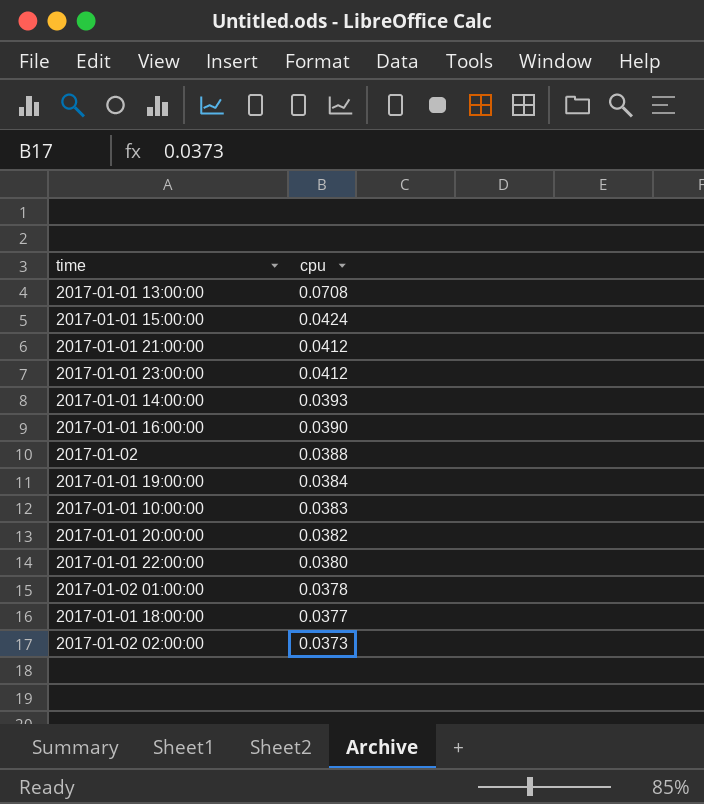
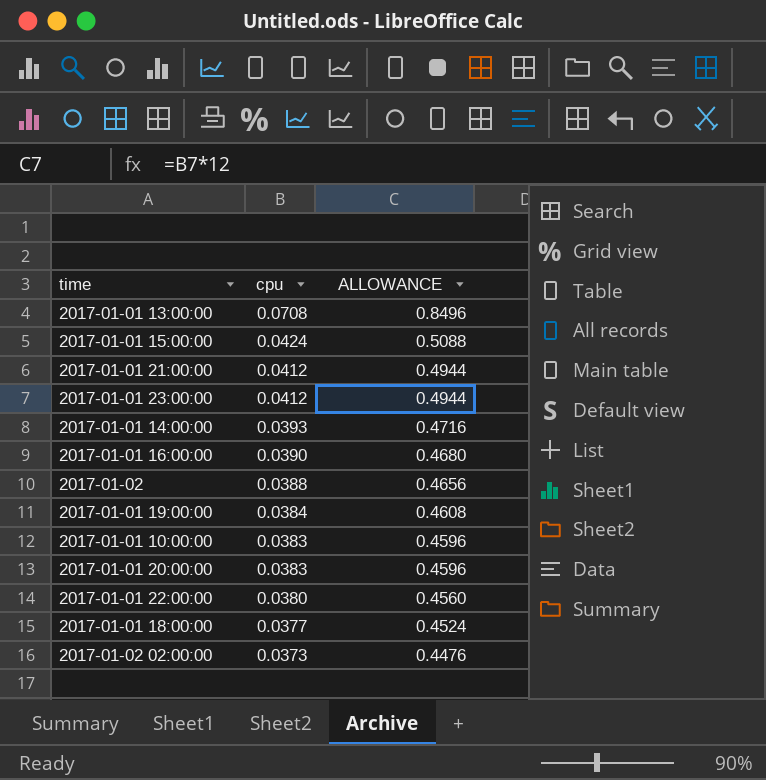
column ALLOWANCE | formula: none -> [cpu] * 12
row 2017-01-02 01:00:00: 0.0378 -> none
2017-01-01 20:00:00 | cpu: 0.0382 -> 0.0383

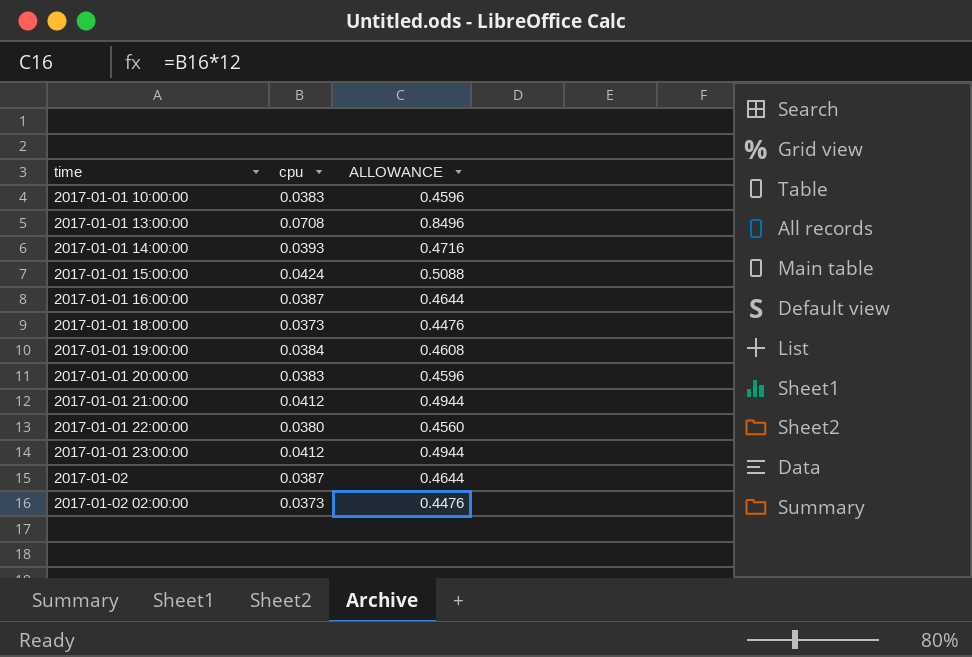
row order: cpu descending -> time ascending
2017-01-01 16:00:00 | cpu: 0.0390 -> 0.0387
2017-01-01 16:00:00 | ALLOWANCE: 0.4680 -> 0.4644
2017-01-01 18:00:00 | cpu: 0.0377 -> 0.0373
2017-01-01 18:00:00 | ALLOWANCE: 0.4524 -> 0.4476
2017-01-02 | cpu: 0.0388 -> 0.0387
2017-01-02 | ALLOWANCE: 0.4656 -> 0.4644

